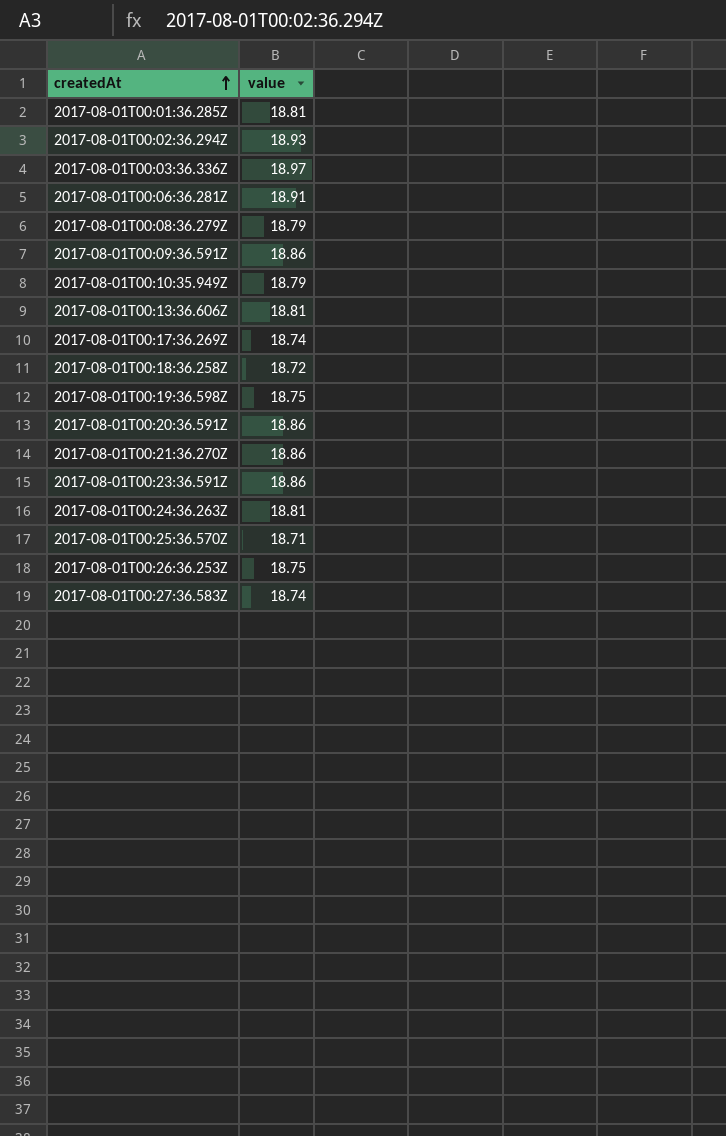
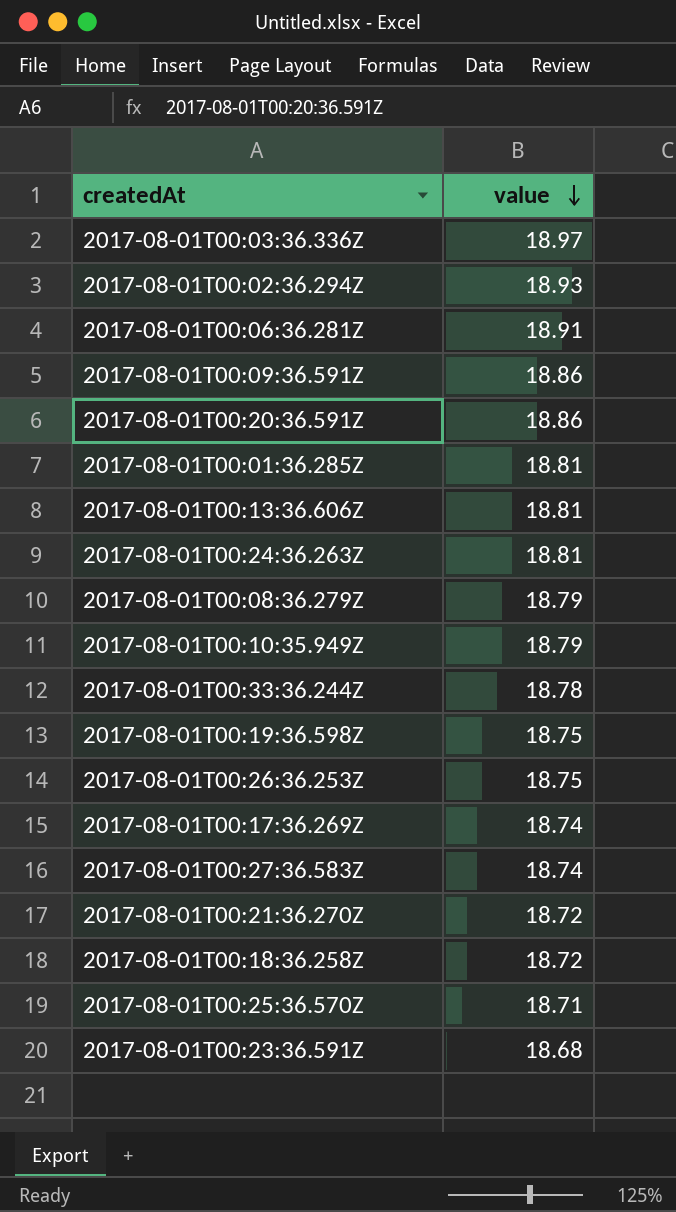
row order: createdAt ascending -> value descending
row 2017-08-01T00:33:36.244Z: none -> 18.78
2017-08-01T00:21:36.270Z | value: 18.86 -> 18.72
2017-08-01T00:23:36.591Z | value: 18.86 -> 18.68

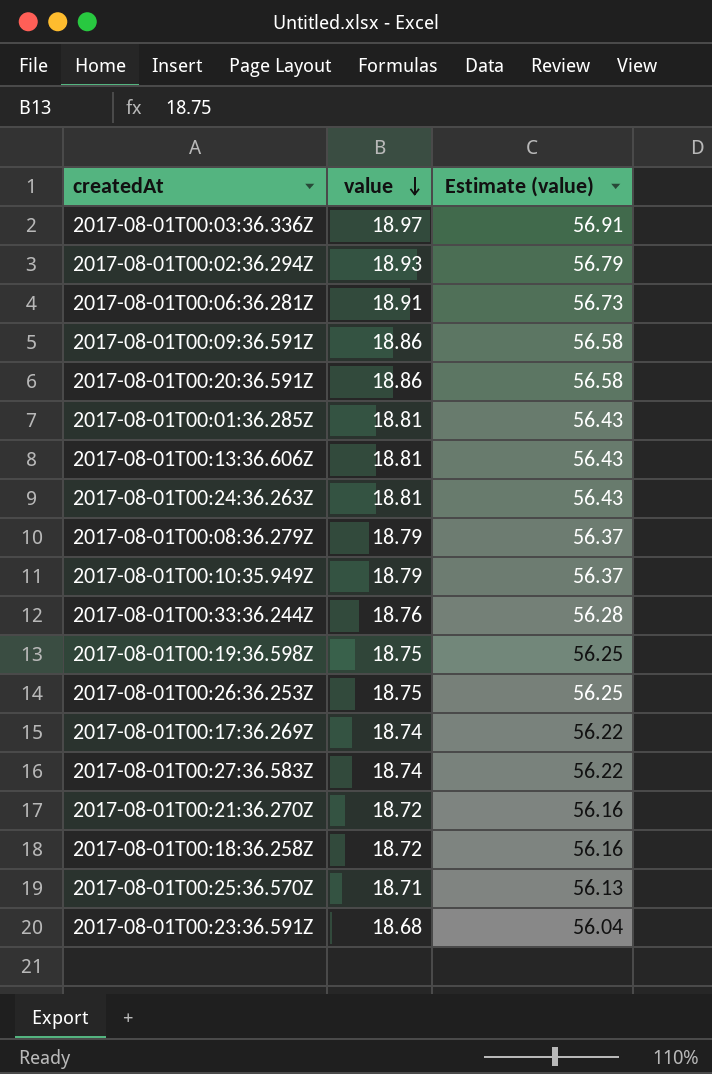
column Estimate (value) | formula: none -> [value] * 3
2017-08-01T00:33:36.244Z | value: 18.78 -> 18.76

